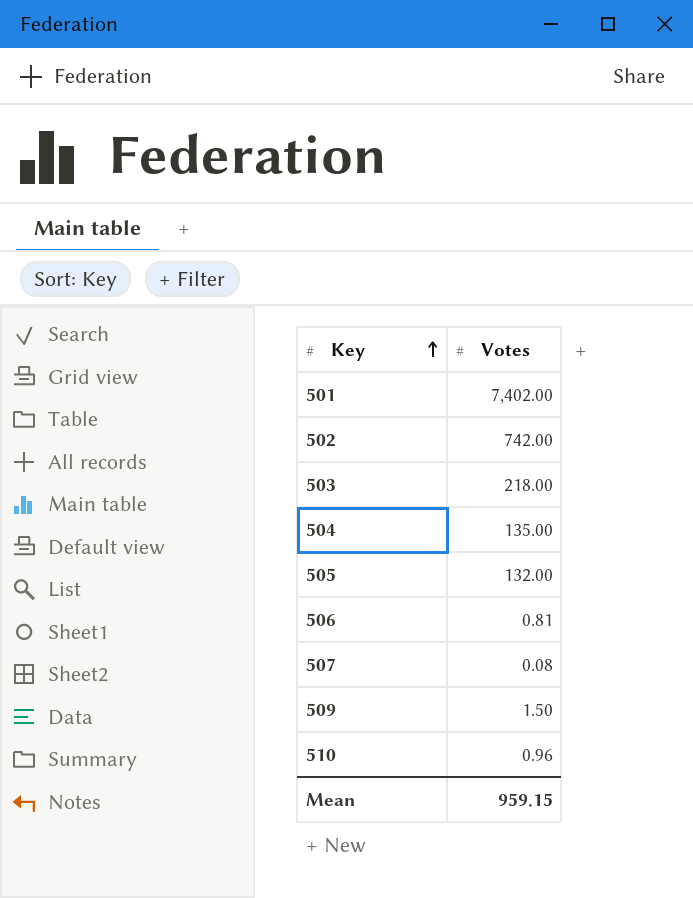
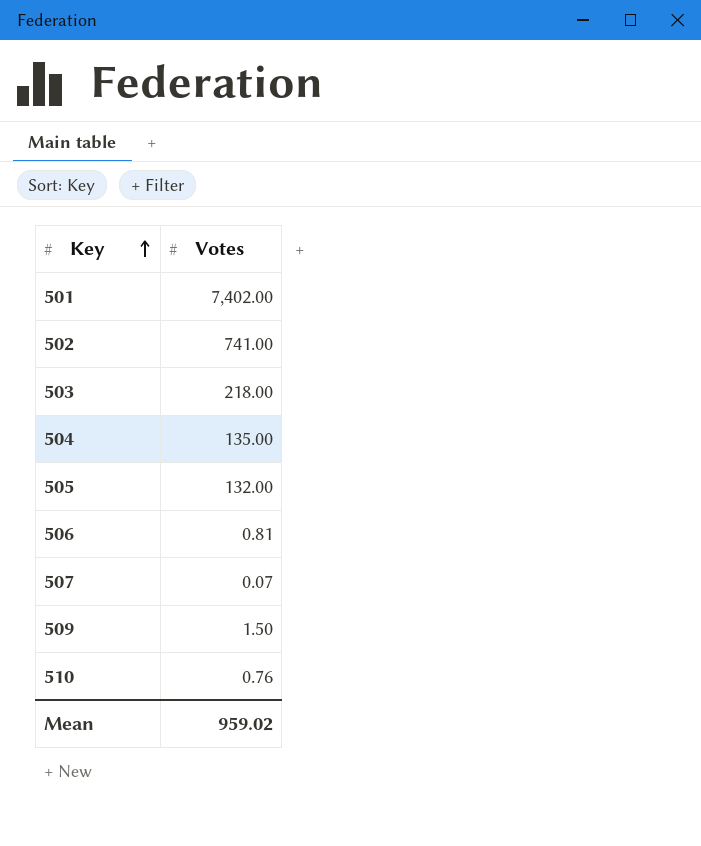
502 | Votes: 742.00 -> 741.00
507 | Votes: 0.08 -> 0.07
510 | Votes: 0.96 -> 0.76
Mean | Votes: 959.15 -> 959.02

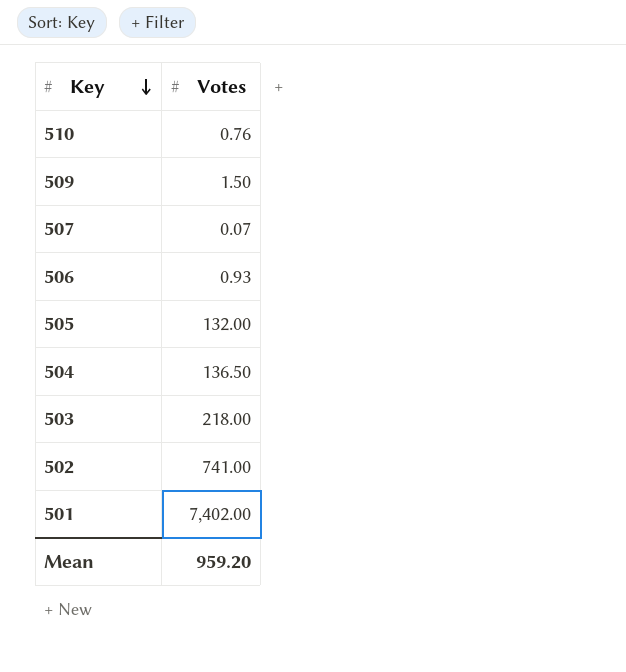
row order: Key ascending -> Key descending
506 | Votes: 0.81 -> 0.93
504 | Votes: 135.00 -> 136.50
Mean | Votes: 959.02 -> 959.20

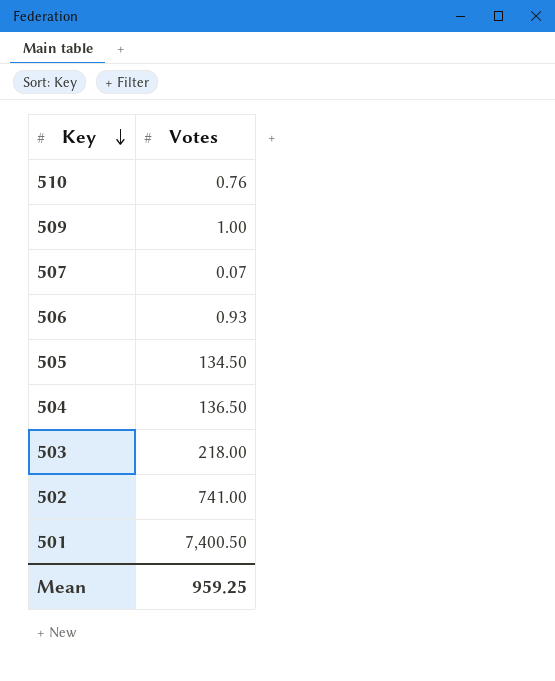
509 | Votes: 1.50 -> 1.00
505 | Votes: 132.00 -> 134.50
501 | Votes: 7,402.00 -> 7,400.50
Mean | Votes: 959.20 -> 959.25

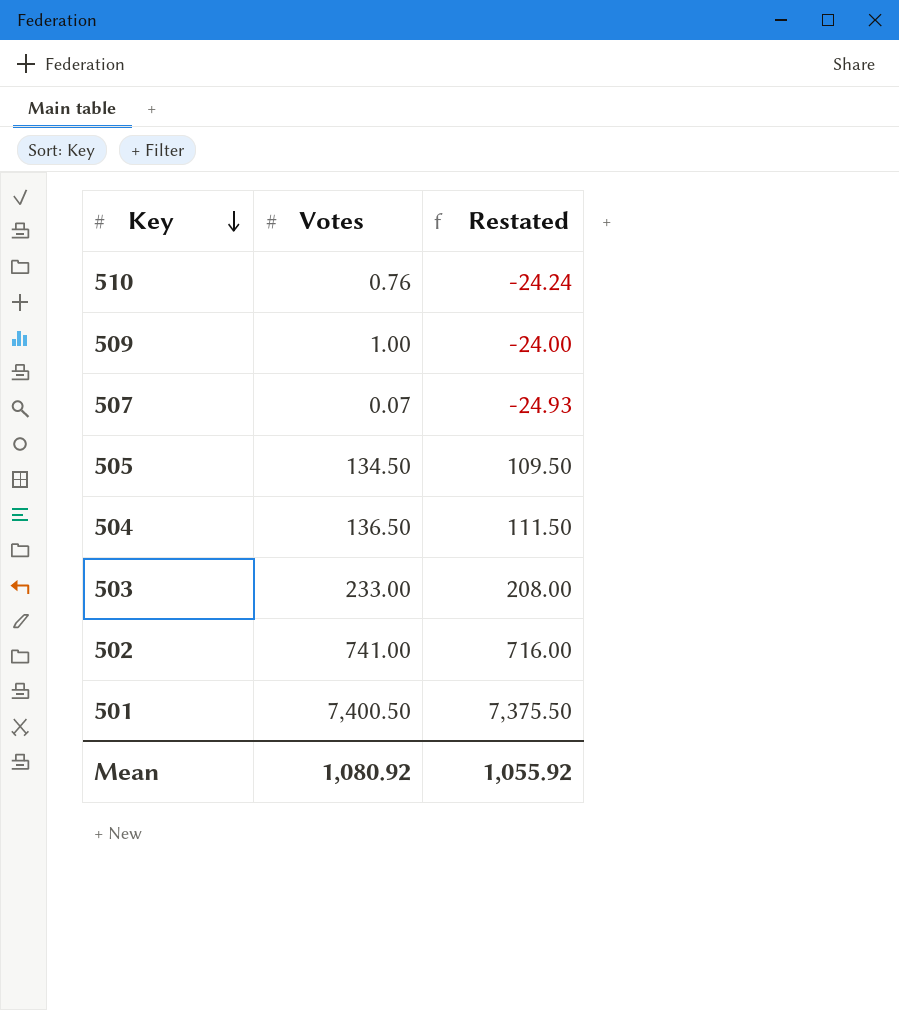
column Restated | formula: none -> [Votes] - 25
row 506: 0.93 -> none
503 | Votes: 218.00 -> 233.00
Mean | Votes: 959.25 -> 1,080.92

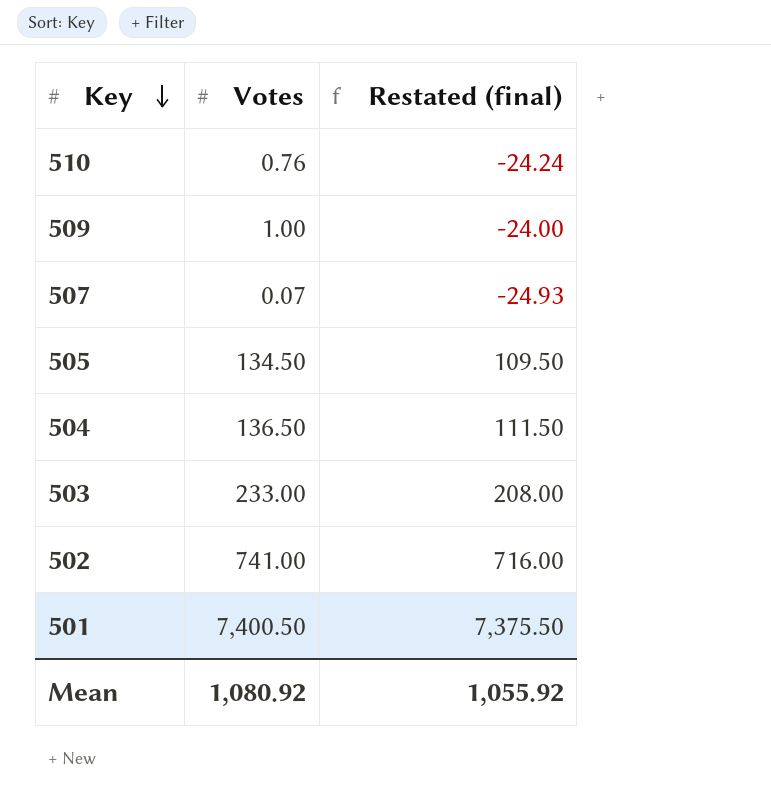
column name: Restated -> Restated (final)

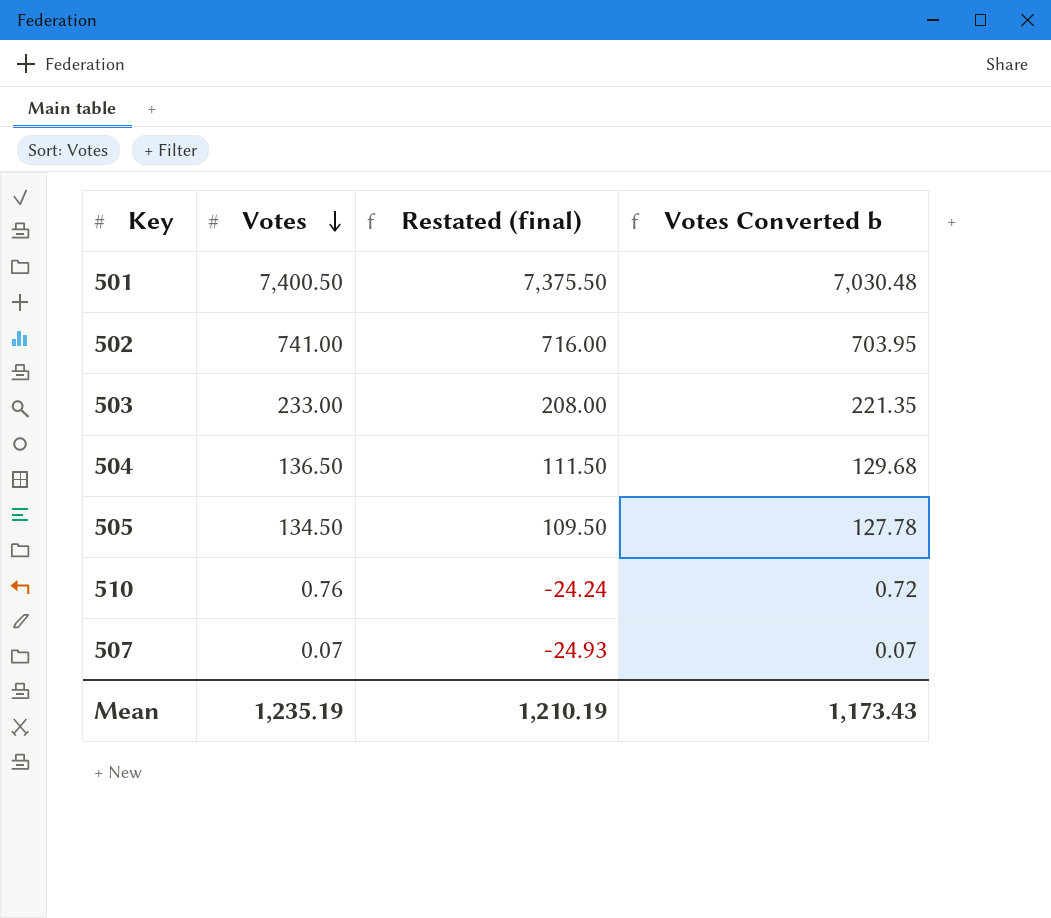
row order: Key descending -> Votes descending
column Votes Converted b | formula: none -> [Votes] * 0.95
row 509: 1.00 | -24.00 -> none
Mean | Votes: 1,080.92 -> 1,235.19
Mean | Restated (final): 1,055.92 -> 1,210.19

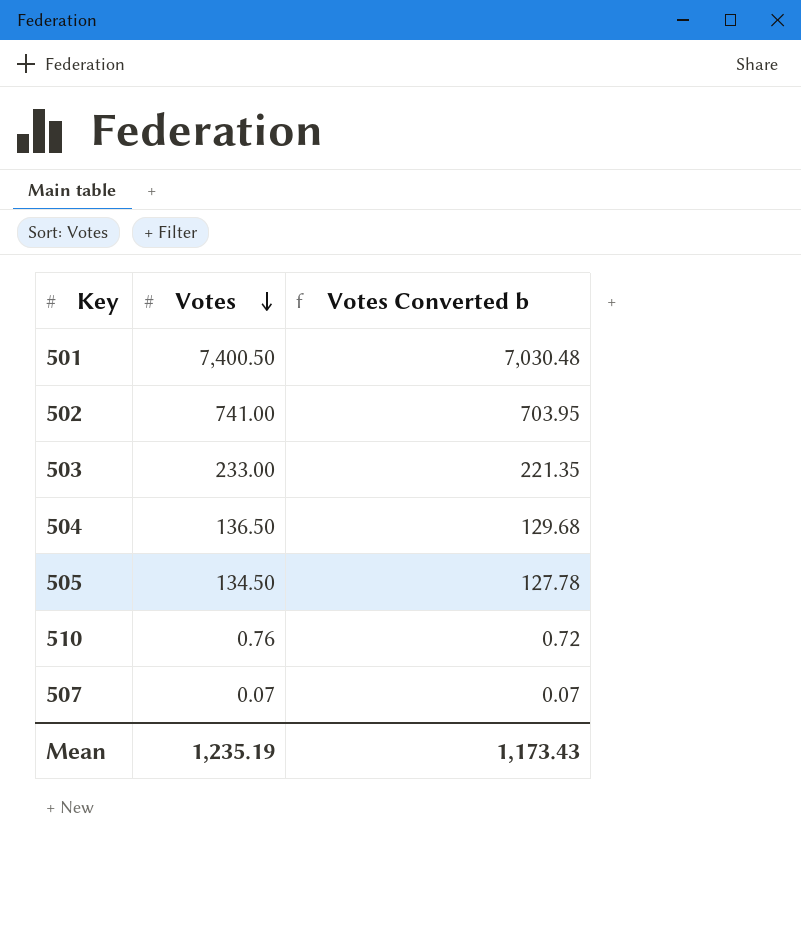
column Restated (final) | formula: [Votes] - 25 -> none

